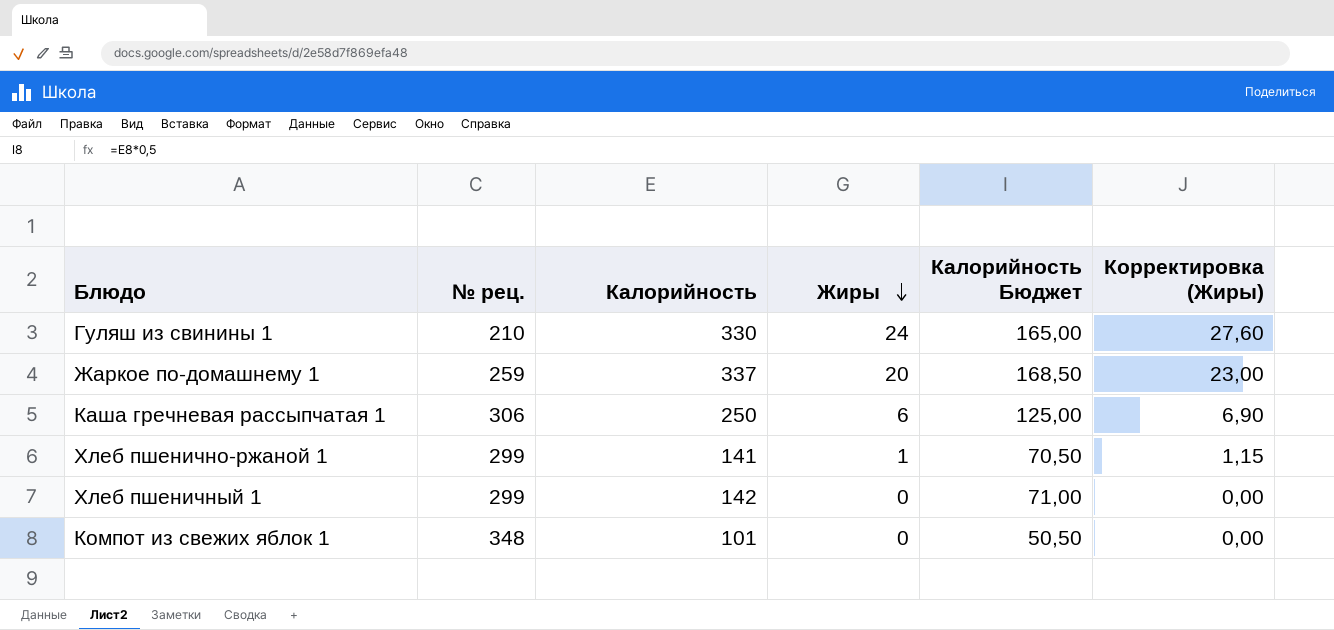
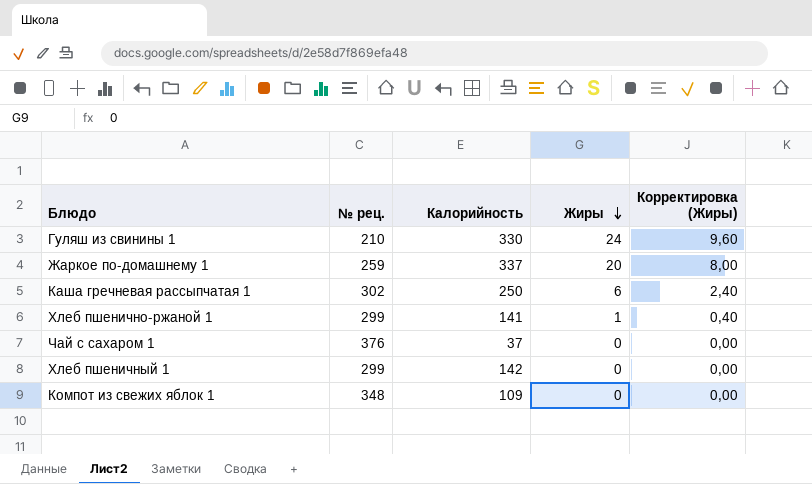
column Калорийность Бюджет | formula: [Калорийность] * 0,5 -> none
column Корректировка (Жиры) | formula: [Жиры] * 1,15 -> [Жиры] * 0,4
Каша гречневая рассыпчатая 1 | № рец.: 306 -> 302
row Чай с сахаром 1: none -> 376 | 37 | 0 | 0,00
Компот из свежих яблок 1 | Калорийность: 101 -> 109

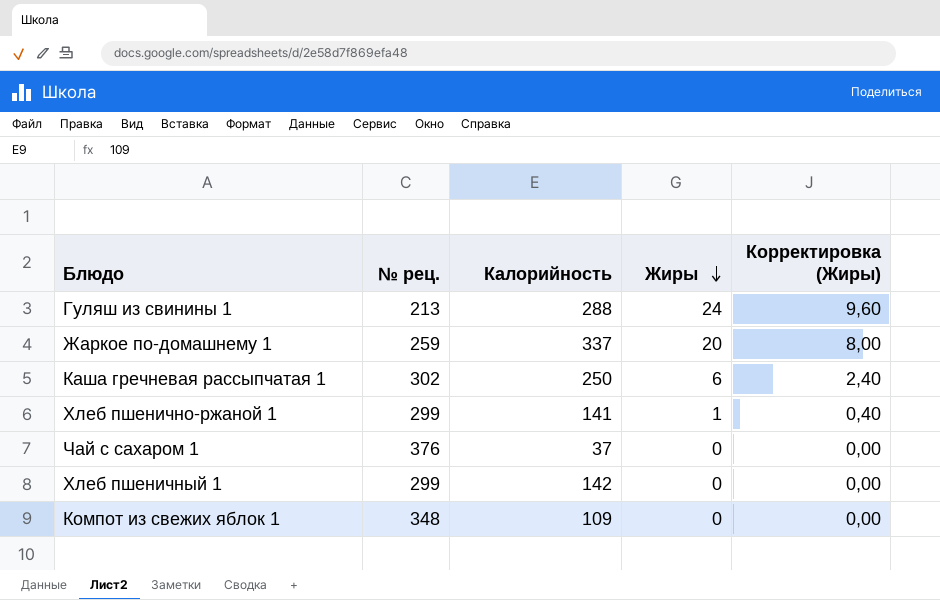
Гуляш из свинины 1 | № рец.: 210 -> 213
Гуляш из свинины 1 | Калорийность: 330 -> 288

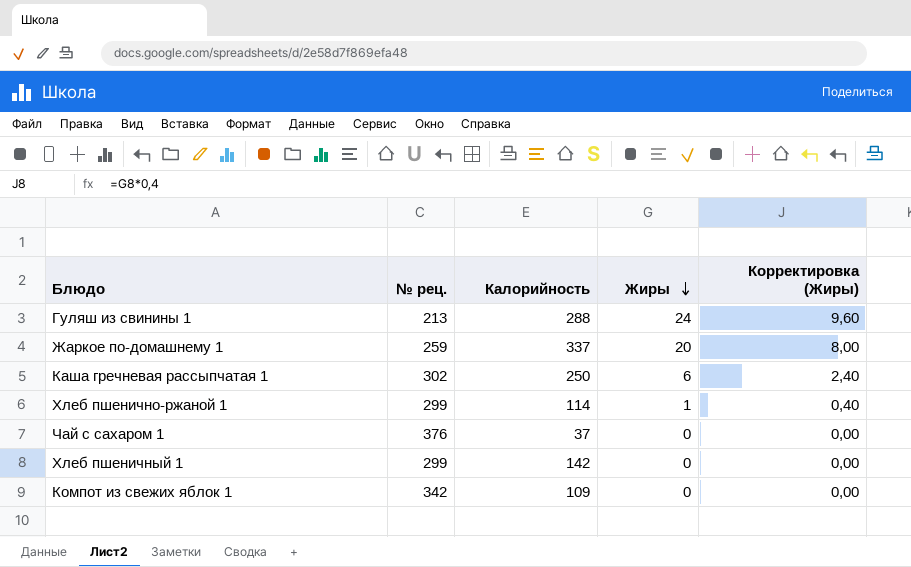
Хлеб пшенично-ржаной 1 | Калорийность: 141 -> 114
Компот из свежих яблок 1 | № рец.: 348 -> 342

